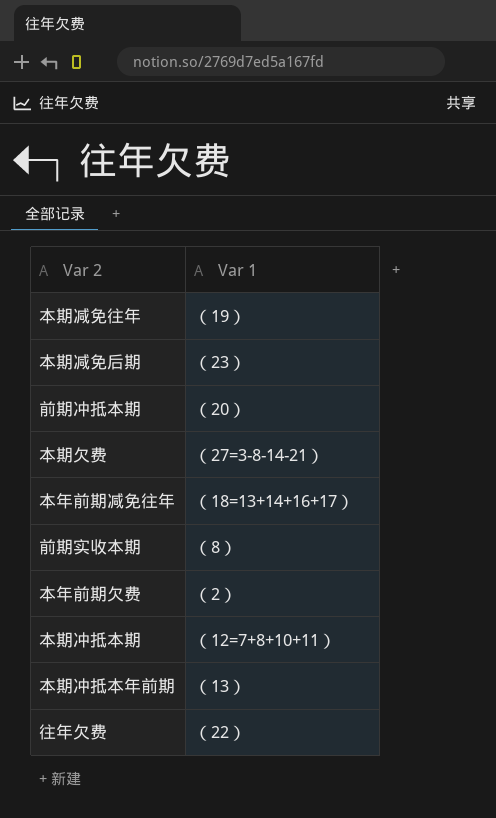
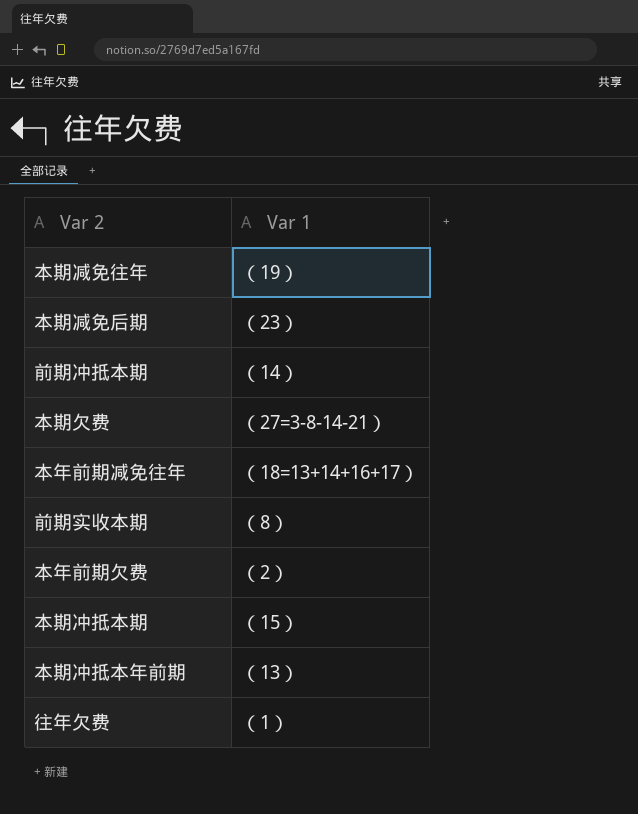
前期冲抵本期 | Var 1: （20） -> （14）
本期冲抵本期 | Var 1: （12=7+8+10+11） -> （15）
往年欠费 | Var 1: （22） -> （1）

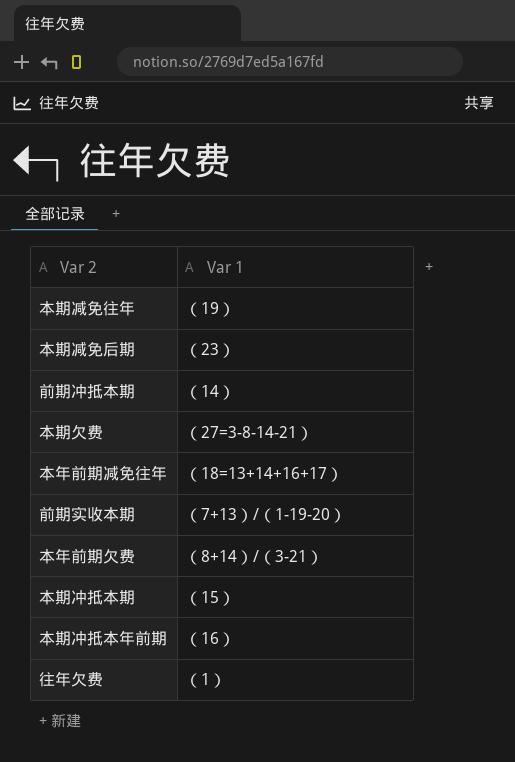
前期实收本期 | Var 1: （8） -> （7+13）/（1-19-20）
本年前期欠费 | Var 1: （2） -> （8+14）/（3-21）
本期冲抵本年前期 | Var 1: （13） -> （16）

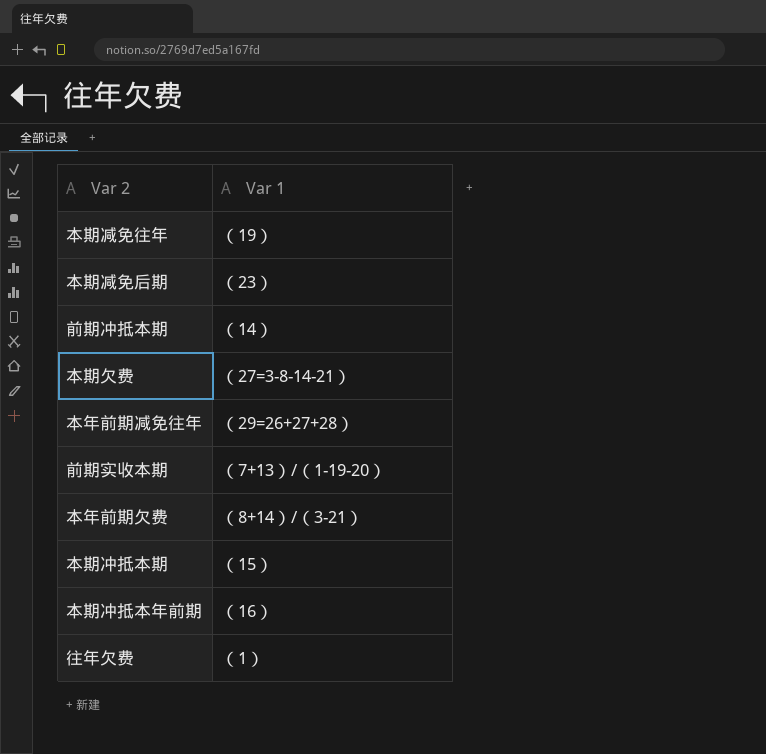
本年前期减免往年 | Var 1: （18=13+14+16+17） -> （29=26+27+28）

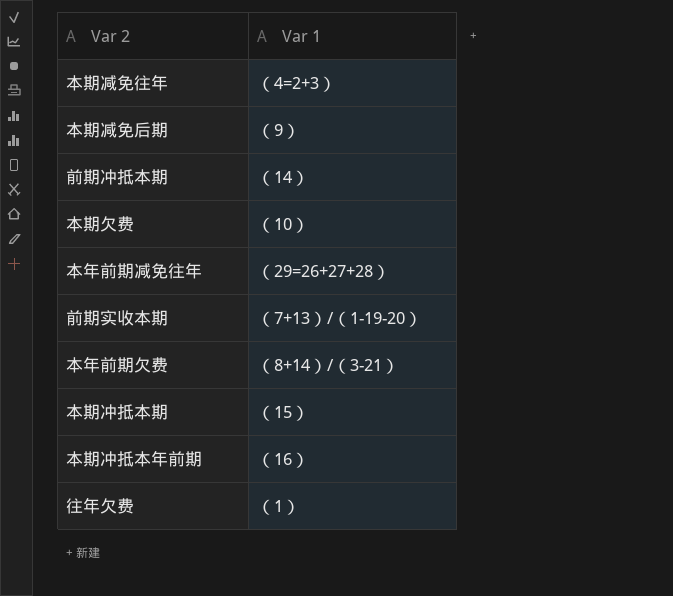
本期减免往年 | Var 1: （19） -> （4=2+3）
本期减免后期 | Var 1: （23） -> （9）
本期欠费 | Var 1: （27=3-8-14-21） -> （10）

